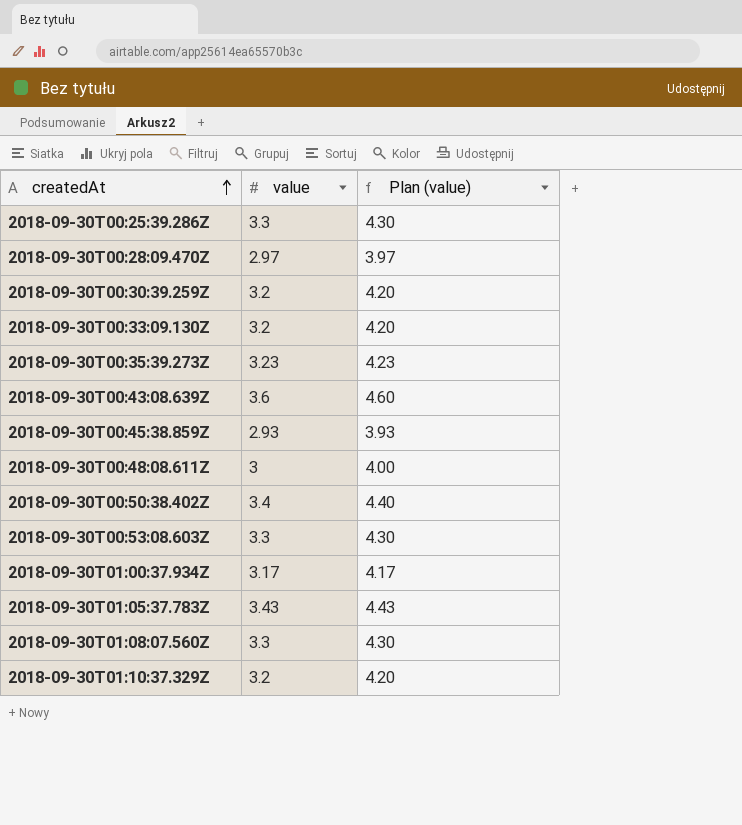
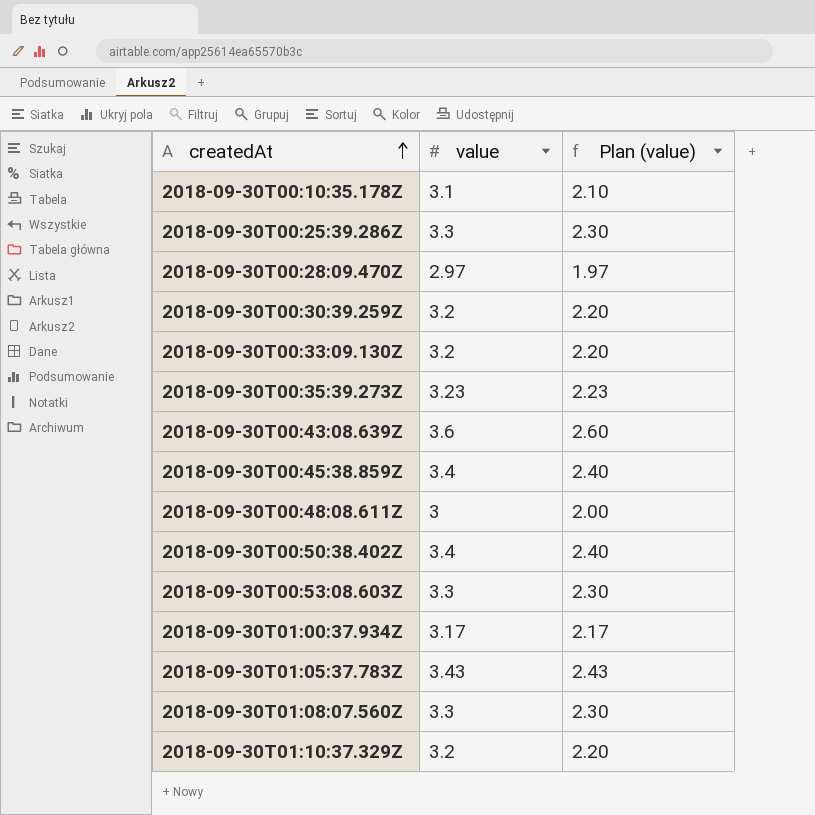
column Plan (value) | formula: [value] + 1 -> [value] - 1
row 2018-09-30T00:10:35.178Z: none -> 3.1 | 2.10
2018-09-30T00:45:38.859Z | value: 2.93 -> 3.4

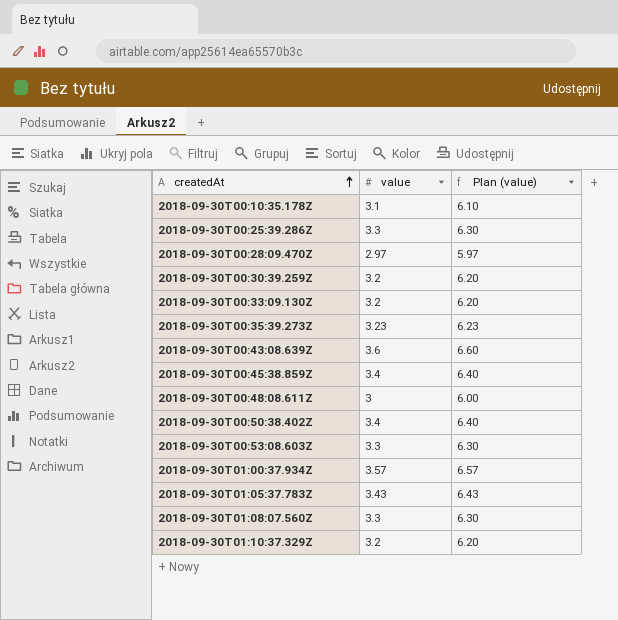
column Plan (value) | formula: [value] - 1 -> [value] + 3
2018-09-30T01:00:37.934Z | value: 3.17 -> 3.57

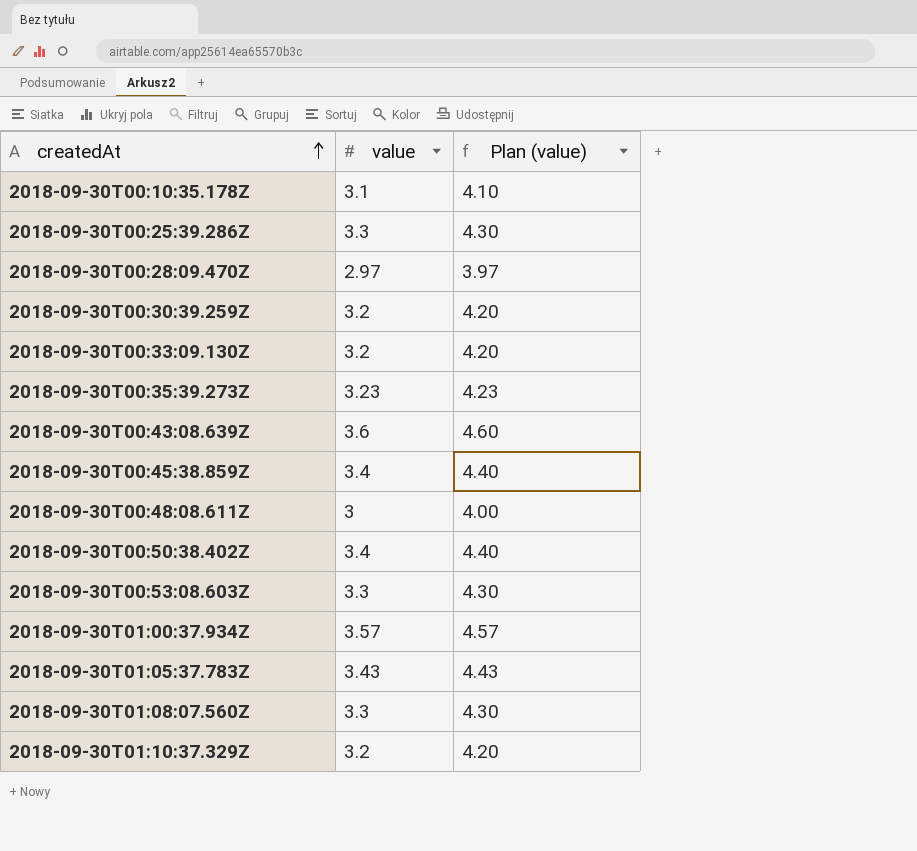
column Plan (value) | formula: [value] + 3 -> [value] + 1

